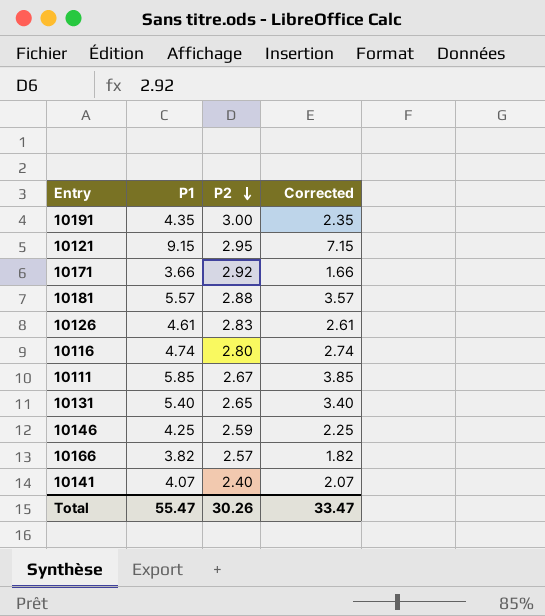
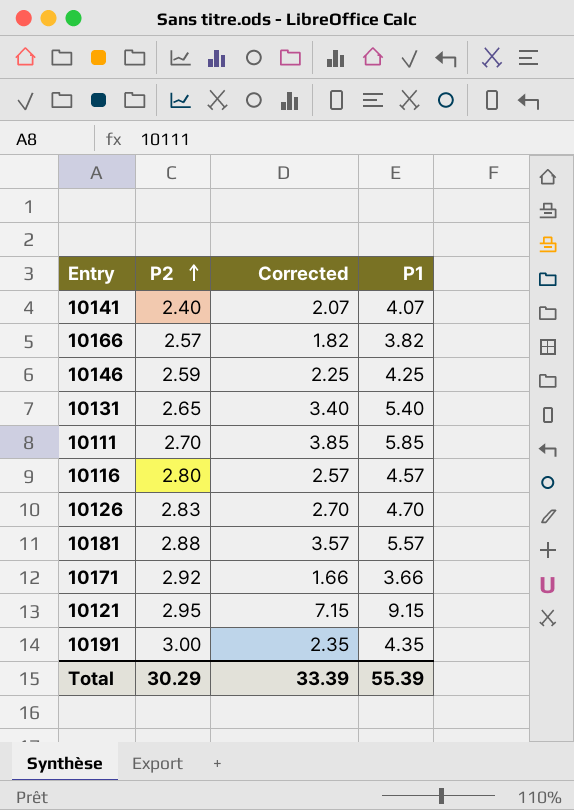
row order: P2 descending -> P2 ascending
column P1 | position: 2 -> 4
10111 | P2: 2.67 -> 2.70
10116 | Corrected: 2.74 -> 2.57
10116 | P1: 4.74 -> 4.57
10126 | Corrected: 2.61 -> 2.70
10126 | P1: 4.61 -> 4.70
Total | P2: 30.26 -> 30.29
Total | Corrected: 33.47 -> 33.39
Total | P1: 55.47 -> 55.39

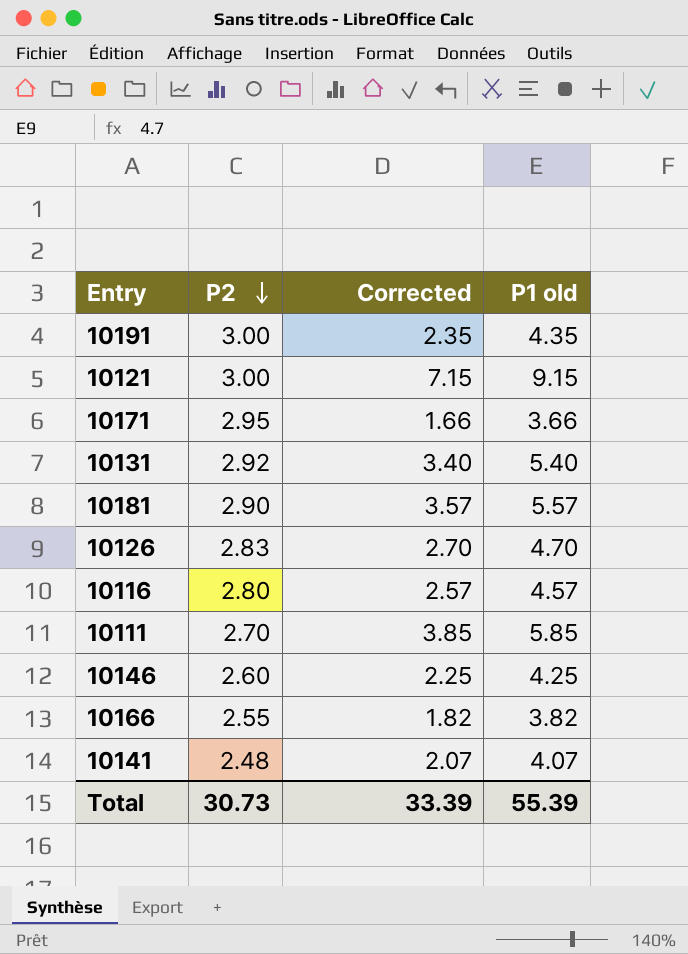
row order: P2 ascending -> P2 descending
column name: P1 -> P1 old
10121 | P2: 2.95 -> 3.00
10171 | P2: 2.92 -> 2.95
10131 | P2: 2.65 -> 2.92
10181 | P2: 2.88 -> 2.90
10146 | P2: 2.59 -> 2.60
10166 | P2: 2.57 -> 2.55
10141 | P2: 2.40 -> 2.48
Total | P2: 30.29 -> 30.73

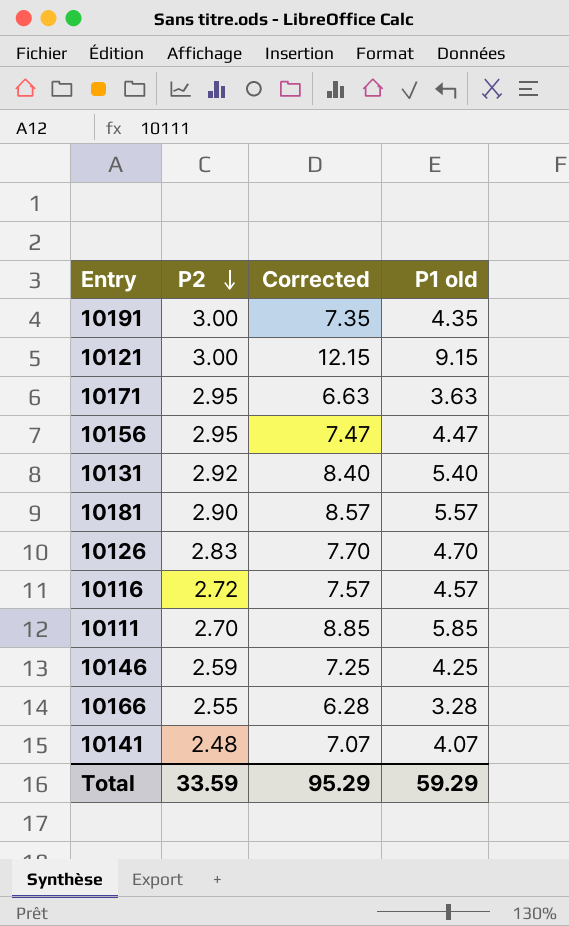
column Corrected | formula: [P1 old] - 2 -> [P1 old] + 3
10171 | P1 old: 3.66 -> 3.63
row 10156: none -> 2.95 | 7.47 | 4.47
10116 | P2: 2.80 -> 2.72
10146 | P2: 2.60 -> 2.59
10166 | P1 old: 3.82 -> 3.28
Total | P2: 30.73 -> 33.59
Total | Corrected: 33.39 -> 95.29
Total | P1 old: 55.39 -> 59.29

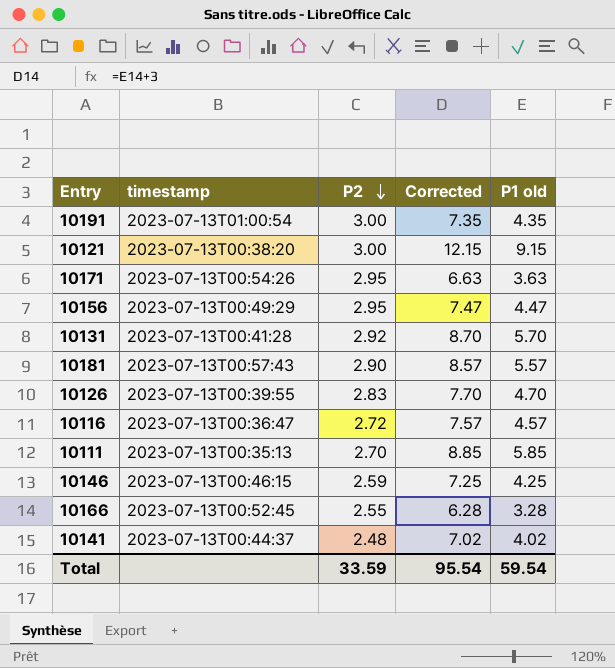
column timestamp | position: none -> 2
10131 | Corrected: 8.40 -> 8.70
10131 | P1 old: 5.40 -> 5.70
10141 | Corrected: 7.07 -> 7.02
10141 | P1 old: 4.07 -> 4.02
Total | Corrected: 95.29 -> 95.54
Total | P1 old: 59.29 -> 59.54

